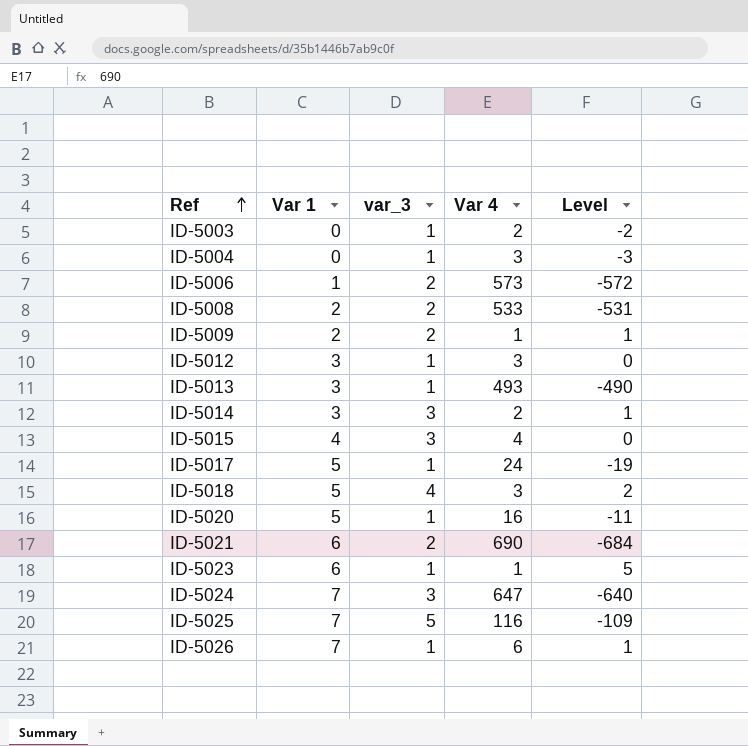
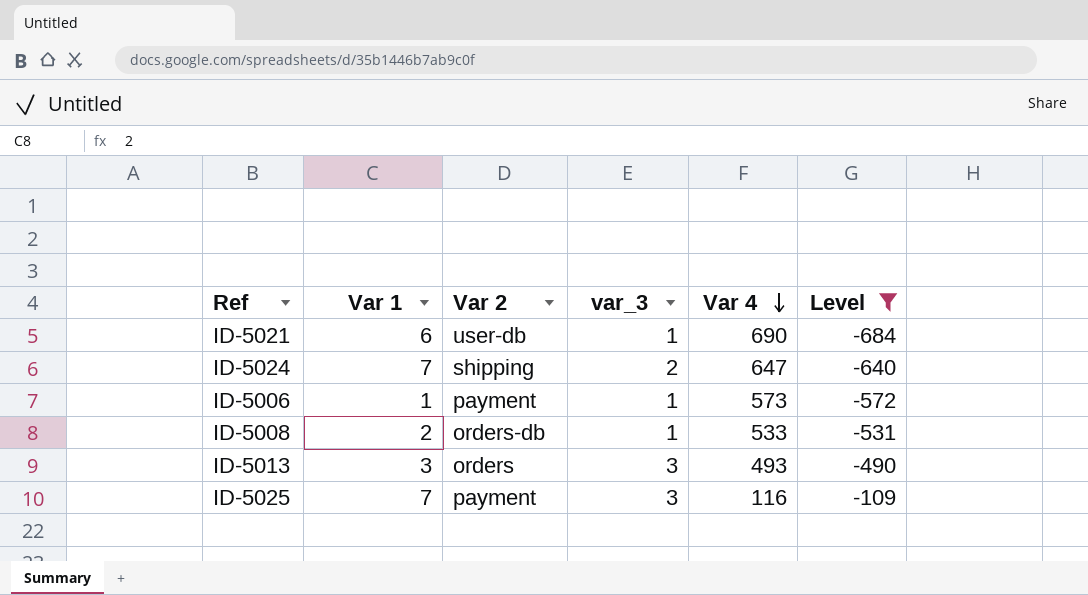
filter: none -> Level <= -109
row order: Ref ascending -> Var 4 descending
column Var 2 | position: none -> 3
ID-5021 | var_3: 2 -> 1
ID-5024 | var_3: 3 -> 2
ID-5006 | var_3: 2 -> 1
ID-5008 | var_3: 2 -> 1
ID-5013 | var_3: 1 -> 3
ID-5025 | var_3: 5 -> 3

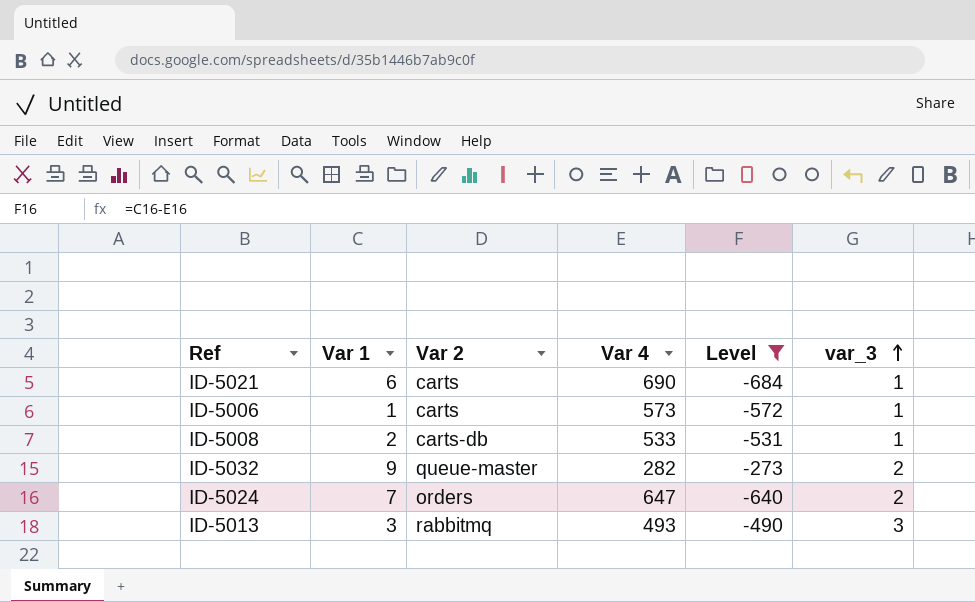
row order: Var 4 descending -> var_3 ascending
column var_3 | position: 4 -> 6
row ID-5025: 7 | payment | 3 | 116 | -109 -> none
ID-5021 | Var 2: user-db -> carts
ID-5006 | Var 2: payment -> carts
ID-5008 | Var 2: orders-db -> carts-db
row ID-5032: none -> 9 | queue-master | 282 | -273 | 2
ID-5024 | Var 2: shipping -> orders
ID-5013 | Var 2: orders -> rabbitmq

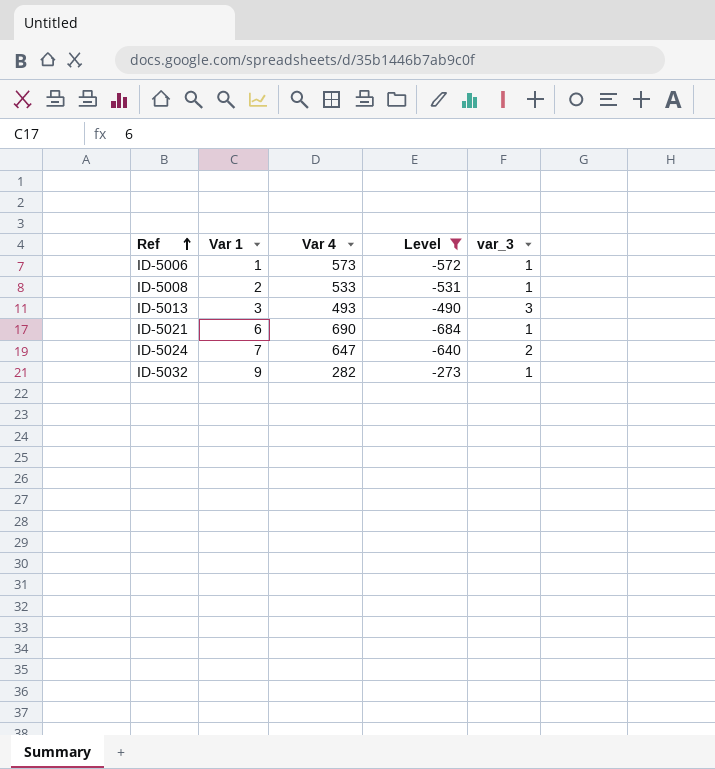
row order: var_3 ascending -> Ref ascending
column Var 2 | position: 3 -> none
ID-5032 | var_3: 2 -> 1

